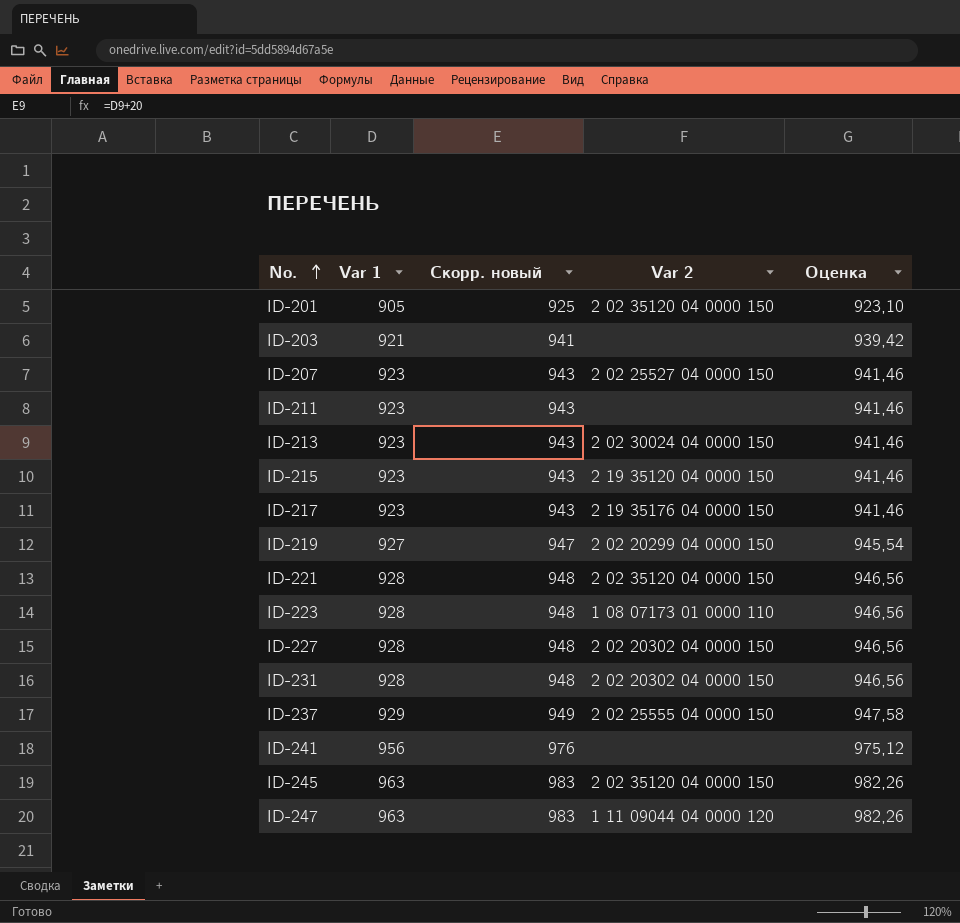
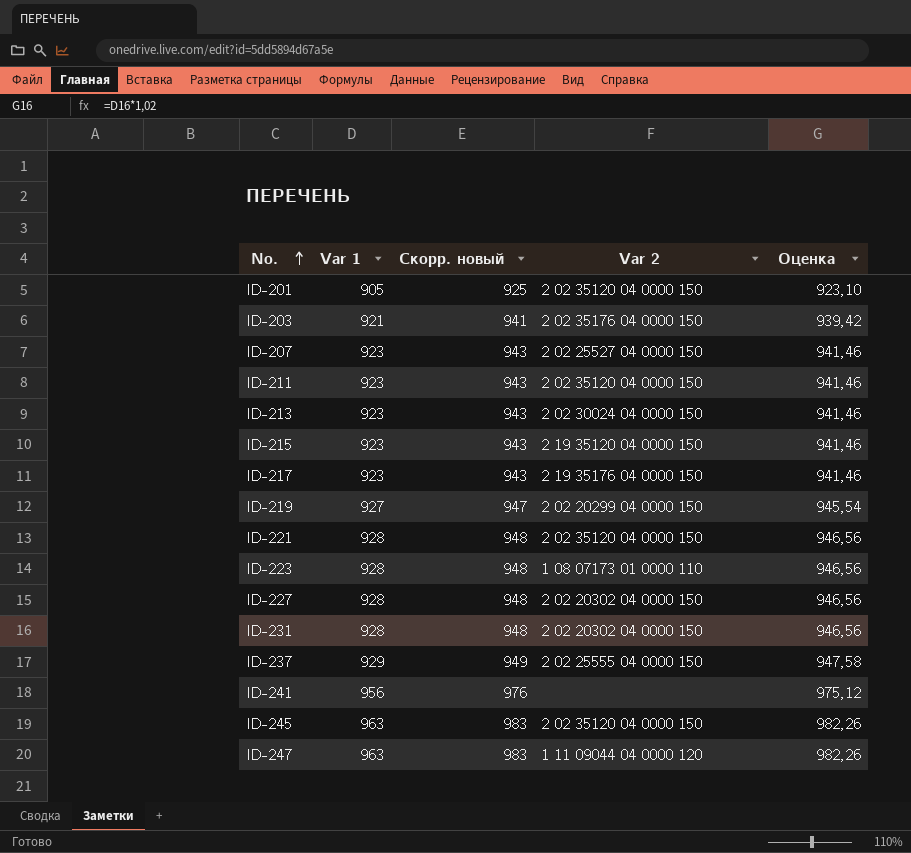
ID-203 | Var 2: none -> 2 02 35176 04 0000 150
ID-211 | Var 2: none -> 2 02 35120 04 0000 150

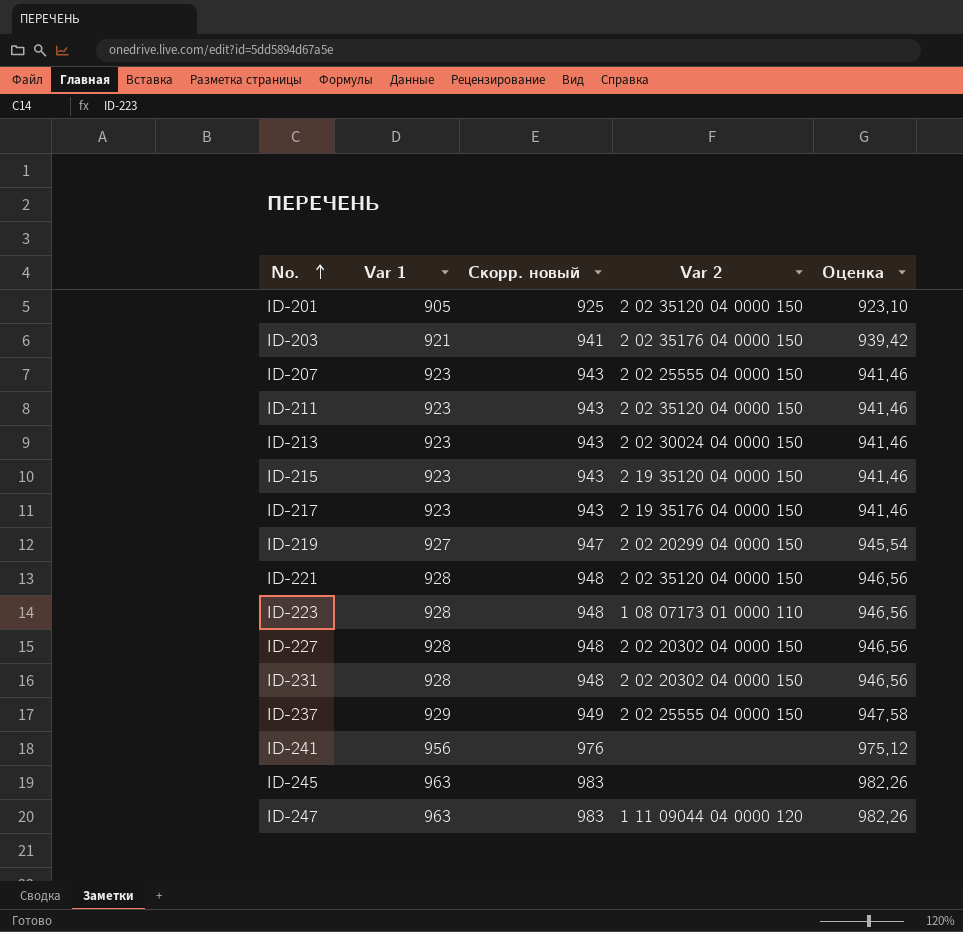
ID-207 | Var 2: 2 02 25527 04 0000 150 -> 2 02 25555 04 0000 150
ID-245 | Var 2: 2 02 35120 04 0000 150 -> none

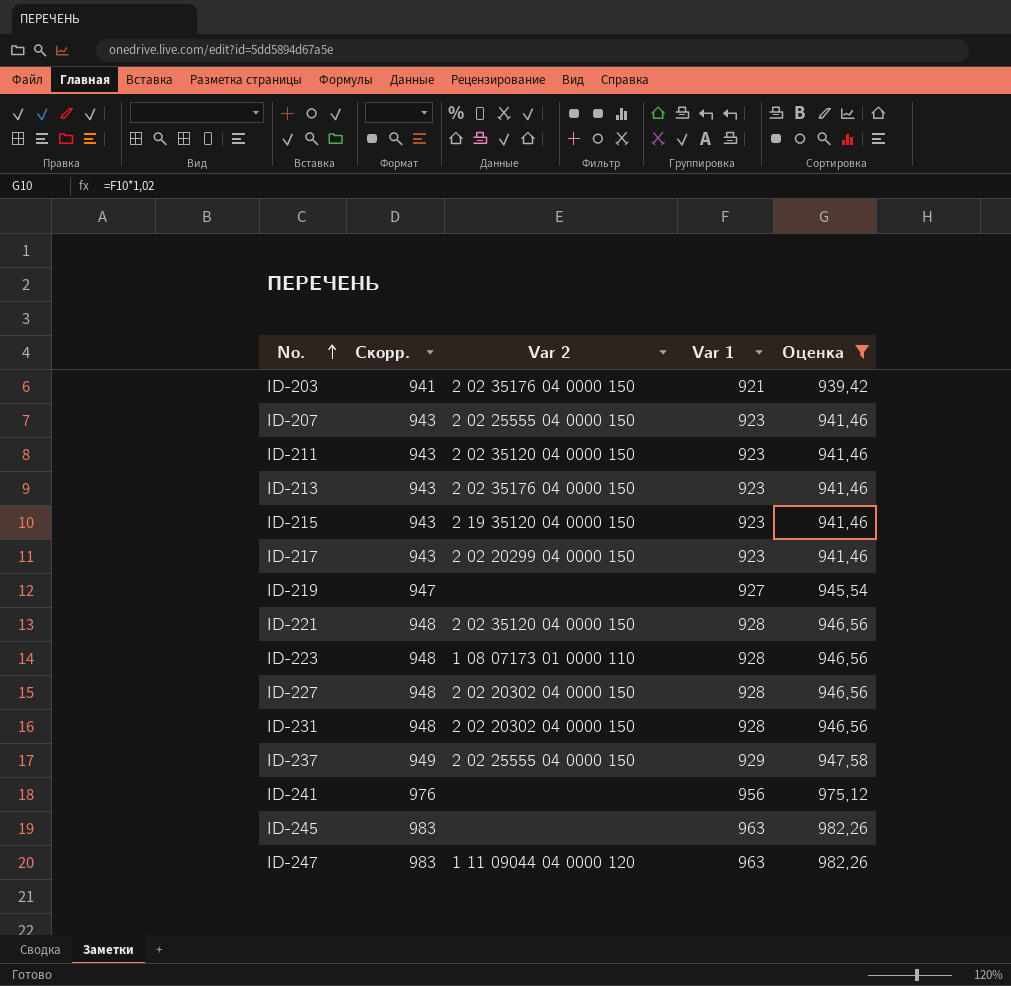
filter: none -> Оценка != 923,10
column name: Скорр. новый -> Скорр.
column Var 1 | position: 2 -> 4
ID-213 | Var 2: 2 02 30024 04 0000 150 -> 2 02 35176 04 0000 150
ID-217 | Var 2: 2 19 35176 04 0000 150 -> 2 02 20299 04 0000 150
ID-219 | Var 2: 2 02 20299 04 0000 150 -> none

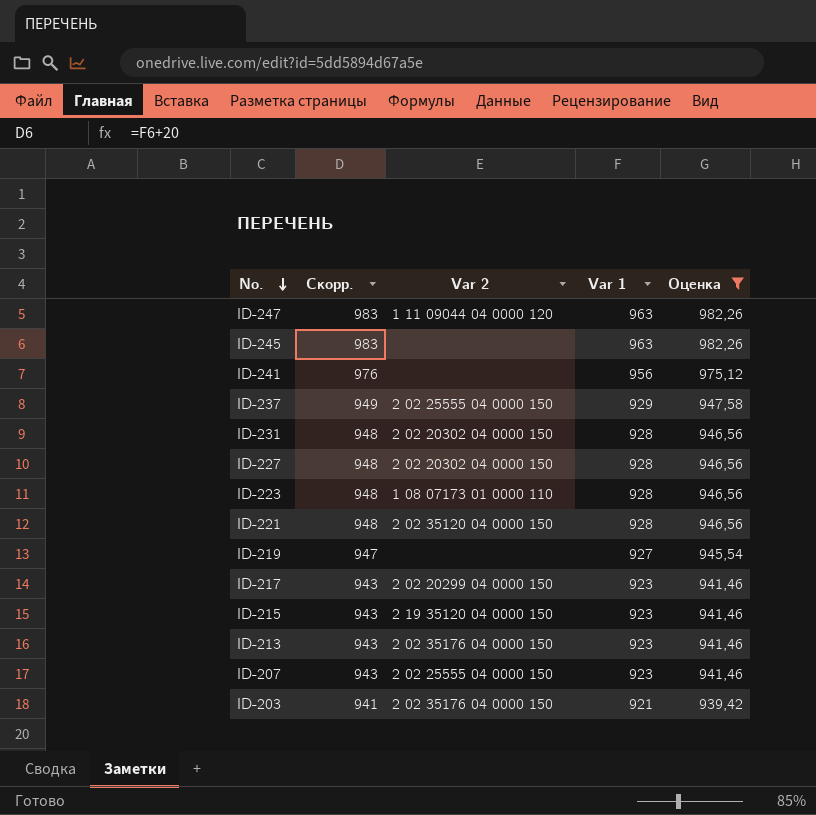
row order: No. ascending -> No. descending
row ID-211: 943 | 2 02 35120 04 0000 150 | 923 | 941,46 -> none

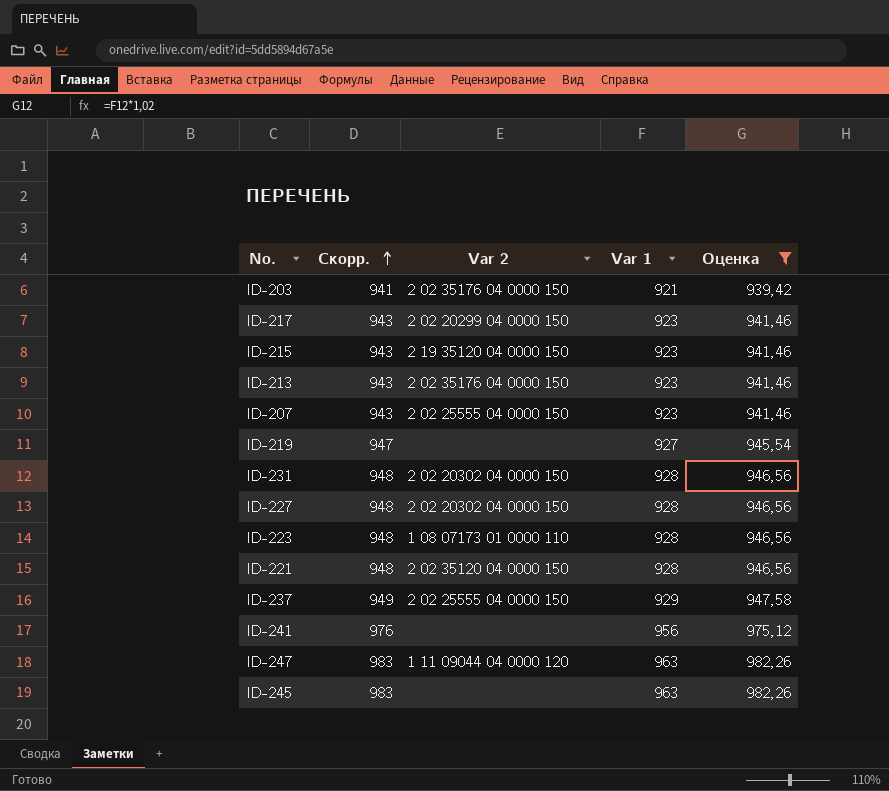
row order: No. descending -> Скорр. ascending

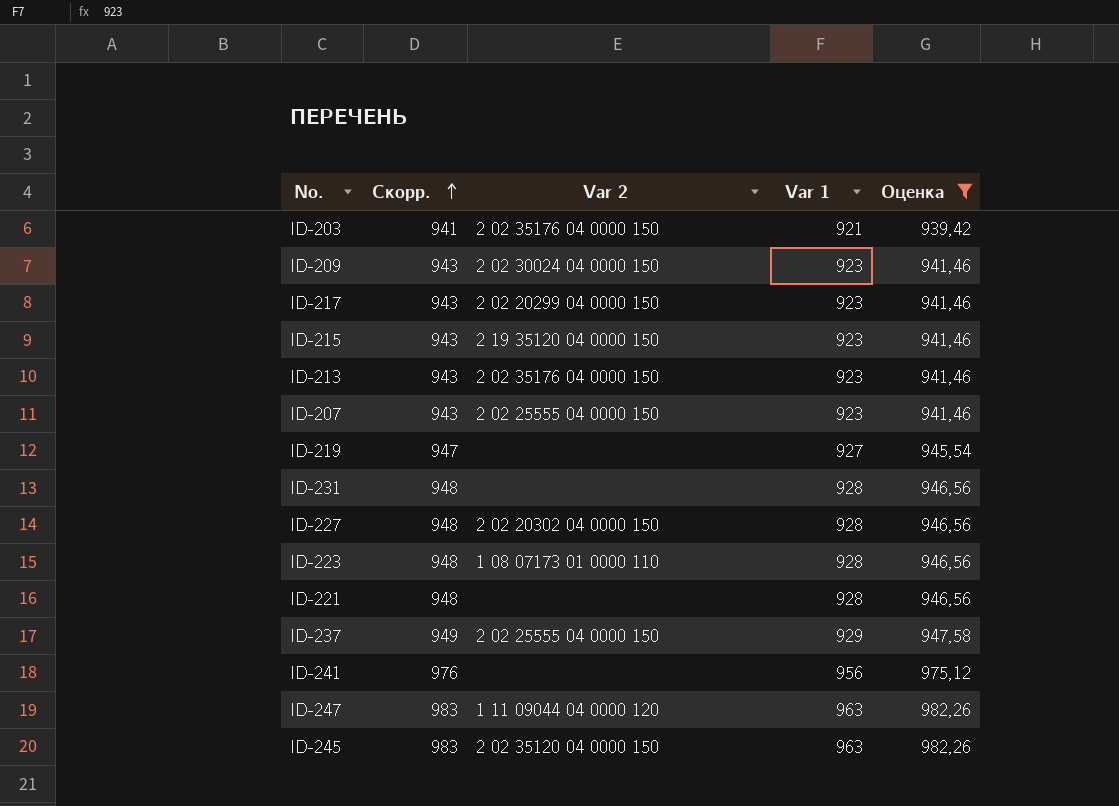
row ID-209: none -> 943 | 2 02 30024 04 0000 150 | 923 | 941,46
ID-231 | Var 2: 2 02 20302 04 0000 150 -> none
ID-221 | Var 2: 2 02 35120 04 0000 150 -> none
ID-245 | Var 2: none -> 2 02 35120 04 0000 150

